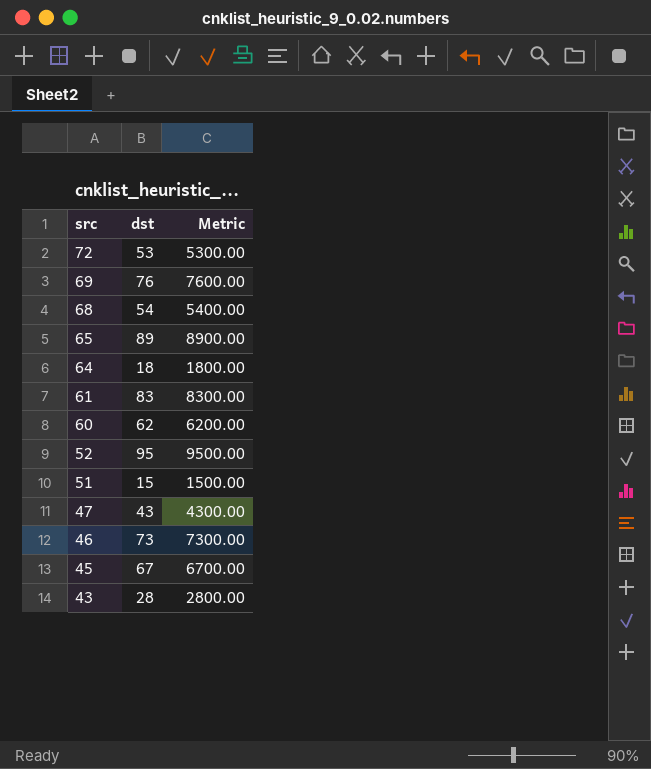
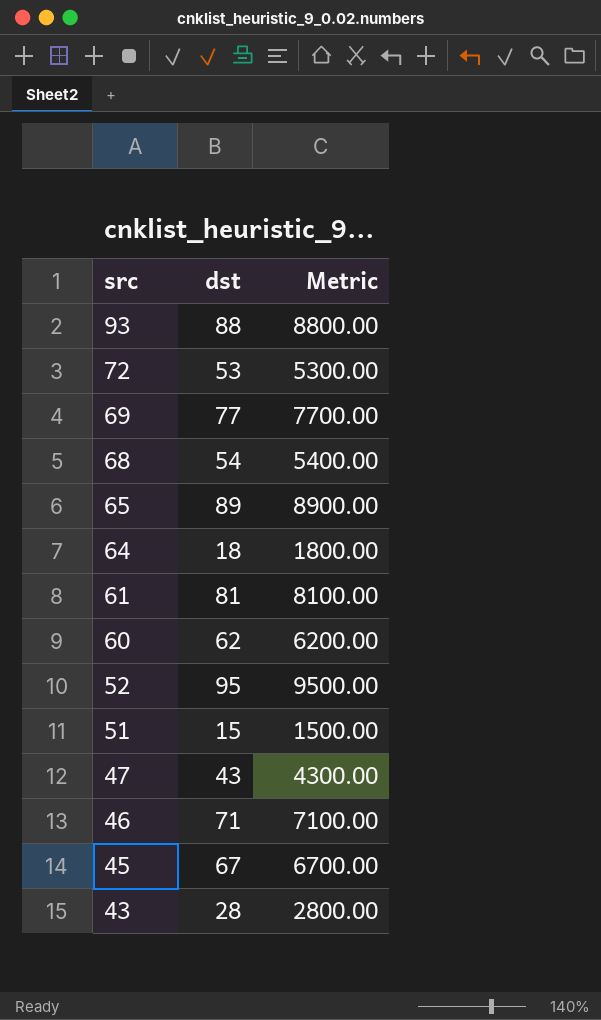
row 93: none -> 88 | 8800.00
69 | dst: 76 -> 77
69 | Metric: 7600.00 -> 7700.00
61 | dst: 83 -> 81
61 | Metric: 8300.00 -> 8100.00
46 | dst: 73 -> 71
46 | Metric: 7300.00 -> 7100.00

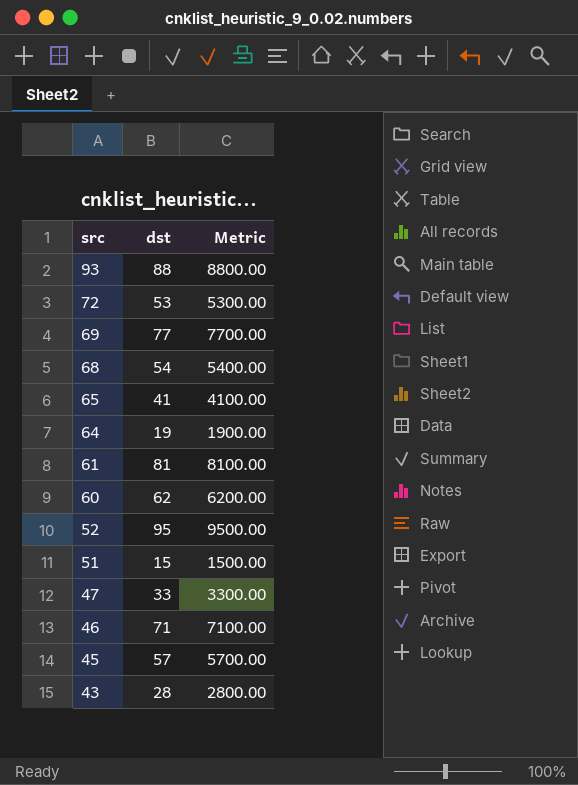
65 | dst: 89 -> 41
65 | Metric: 8900.00 -> 4100.00
64 | dst: 18 -> 19
64 | Metric: 1800.00 -> 1900.00
47 | dst: 43 -> 33
47 | Metric: 4300.00 -> 3300.00
45 | dst: 67 -> 57
45 | Metric: 6700.00 -> 5700.00

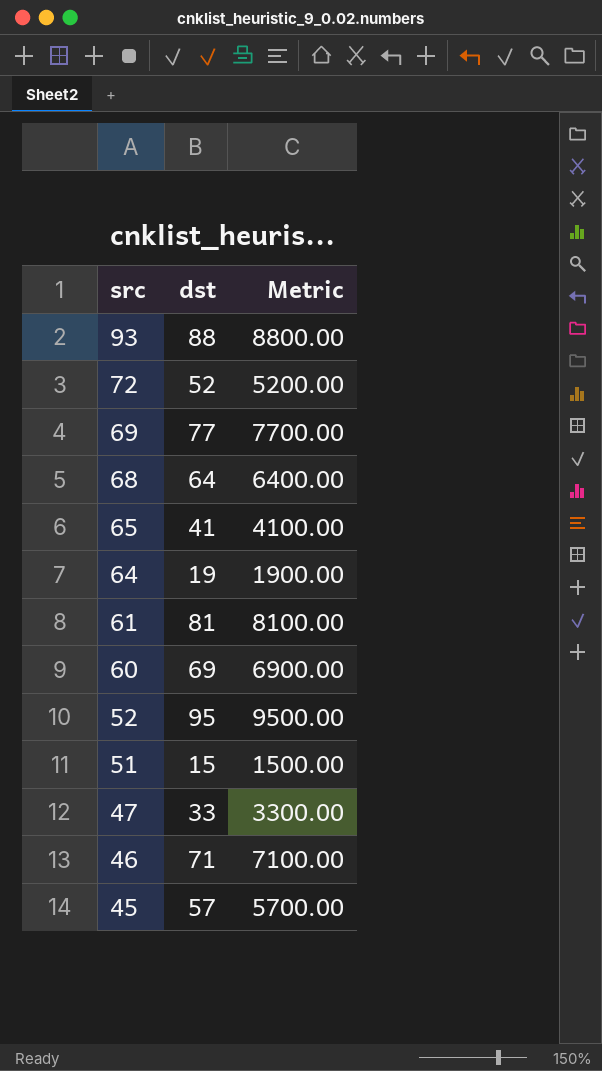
row 43: 28 | 2800.00 -> none
72 | dst: 53 -> 52
72 | Metric: 5300.00 -> 5200.00
68 | dst: 54 -> 64
68 | Metric: 5400.00 -> 6400.00
60 | dst: 62 -> 69
60 | Metric: 6200.00 -> 6900.00

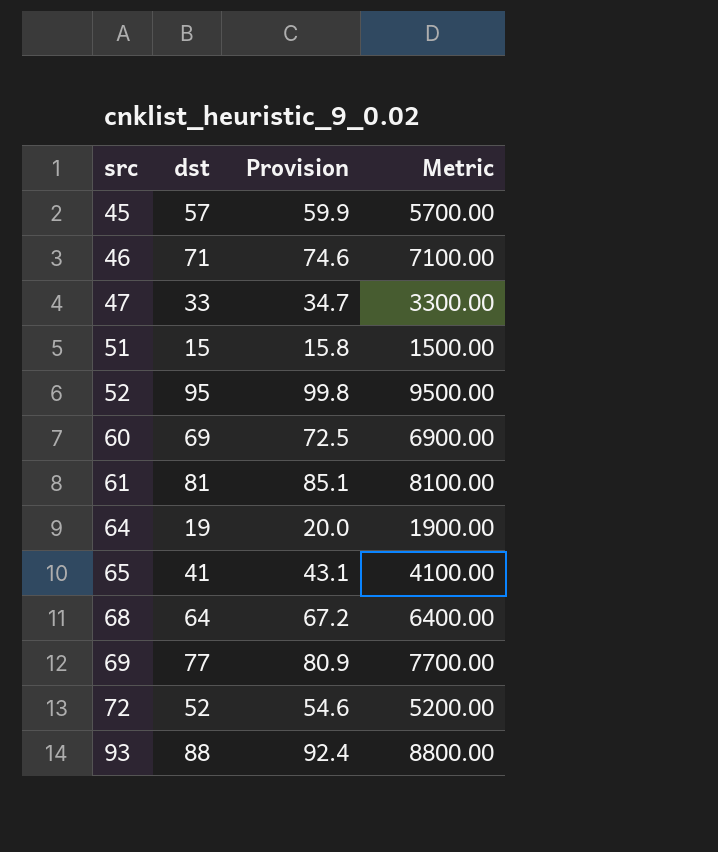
row order: src descending -> src ascending
column Provision | formula: none -> [dst] * 1.05

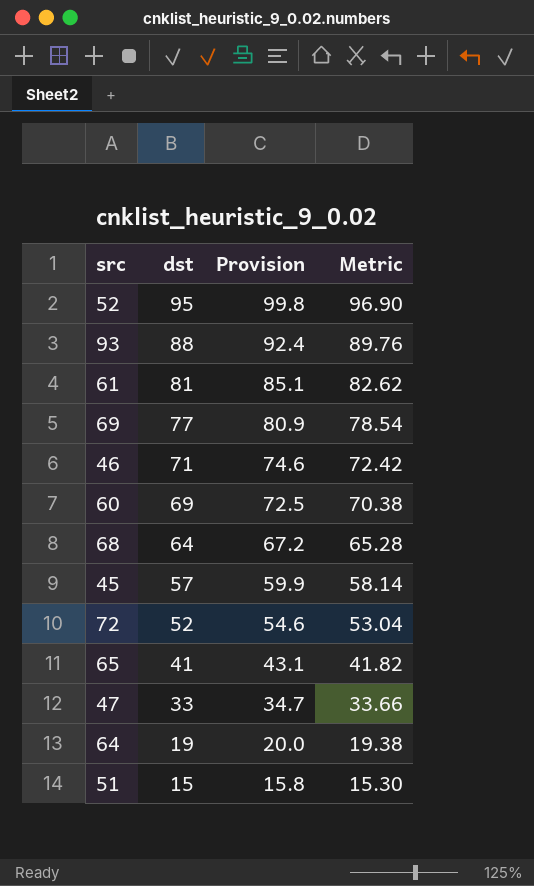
row order: src ascending -> dst descending
column Metric | formula: [dst] * 100 -> [dst] * 1.02

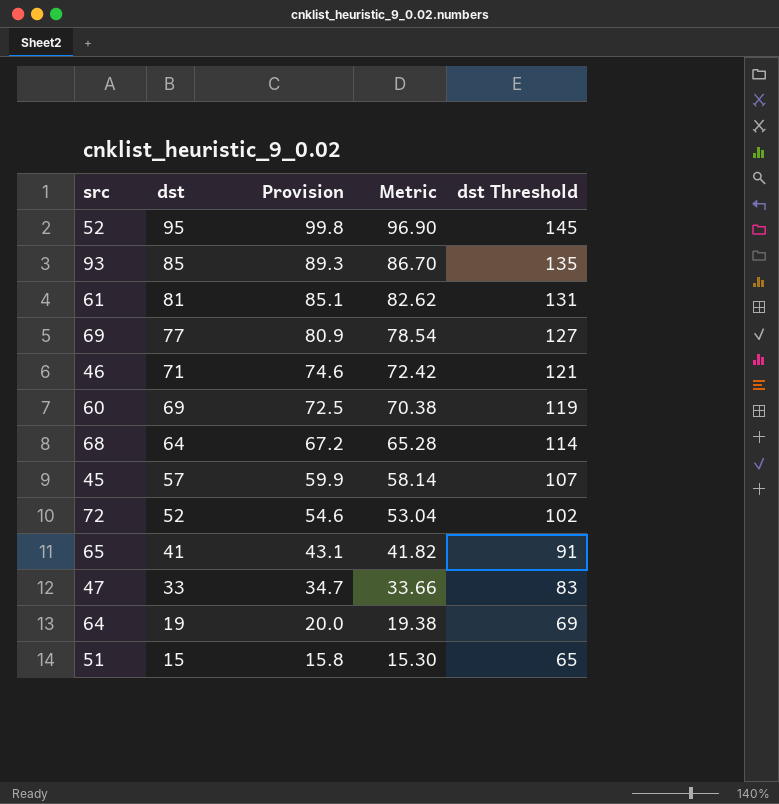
column dst Threshold | formula: none -> [dst] + 50
93 | dst: 88 -> 85
93 | Provision: 92.4 -> 89.3
93 | Metric: 89.76 -> 86.70

